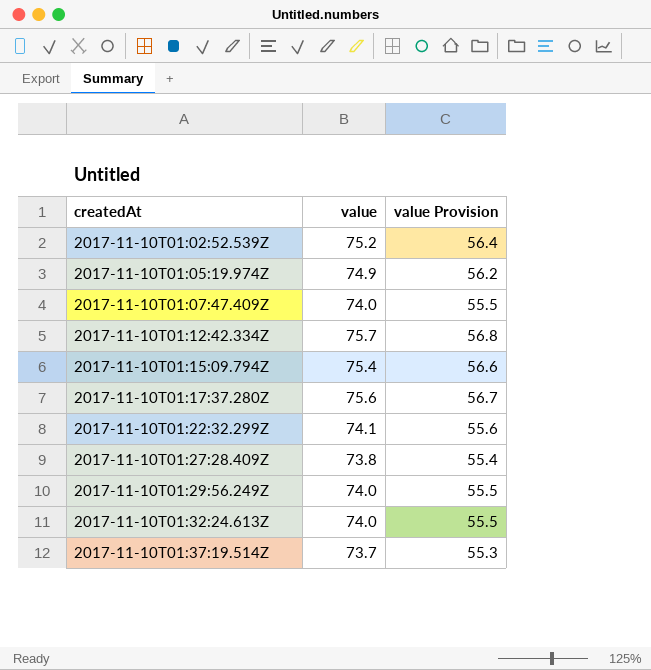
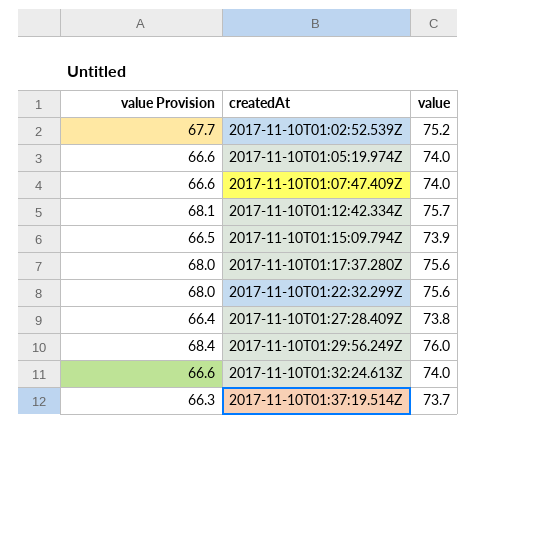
column value Provision | formula: [value] * 0.75 -> [value] * 0.9
column value Provision | position: 3 -> 1
2017-11-10T01:05:19.974Z | value: 74.9 -> 74.0
2017-11-10T01:15:09.794Z | value: 75.4 -> 73.9
2017-11-10T01:22:32.299Z | value: 74.1 -> 75.6
2017-11-10T01:29:56.249Z | value: 74.0 -> 76.0

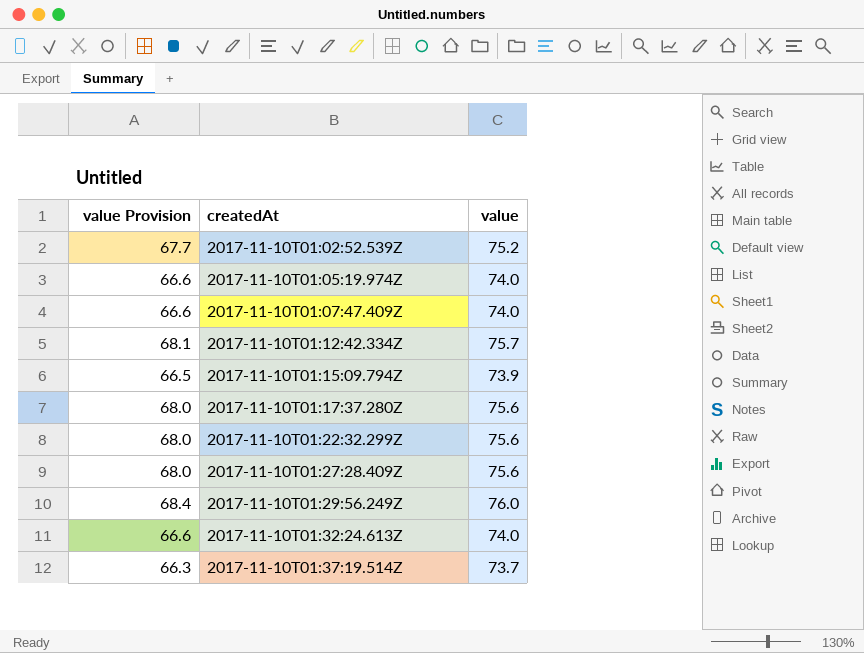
2017-11-10T01:27:28.409Z | value Provision: 66.4 -> 68.0
2017-11-10T01:27:28.409Z | value: 73.8 -> 75.6

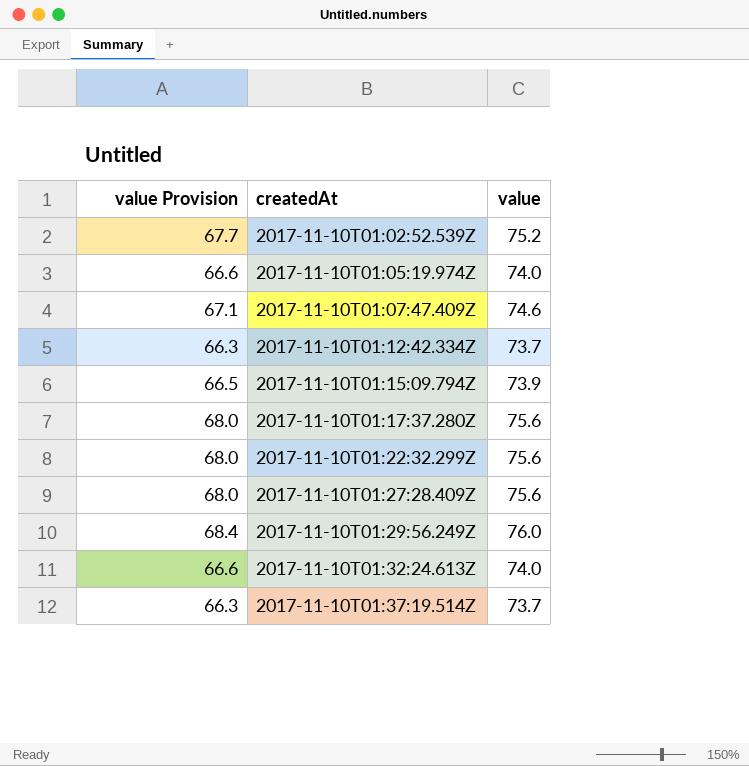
2017-11-10T01:07:47.409Z | value Provision: 66.6 -> 67.1
2017-11-10T01:07:47.409Z | value: 74.0 -> 74.6
2017-11-10T01:12:42.334Z | value Provision: 68.1 -> 66.3
2017-11-10T01:12:42.334Z | value: 75.7 -> 73.7

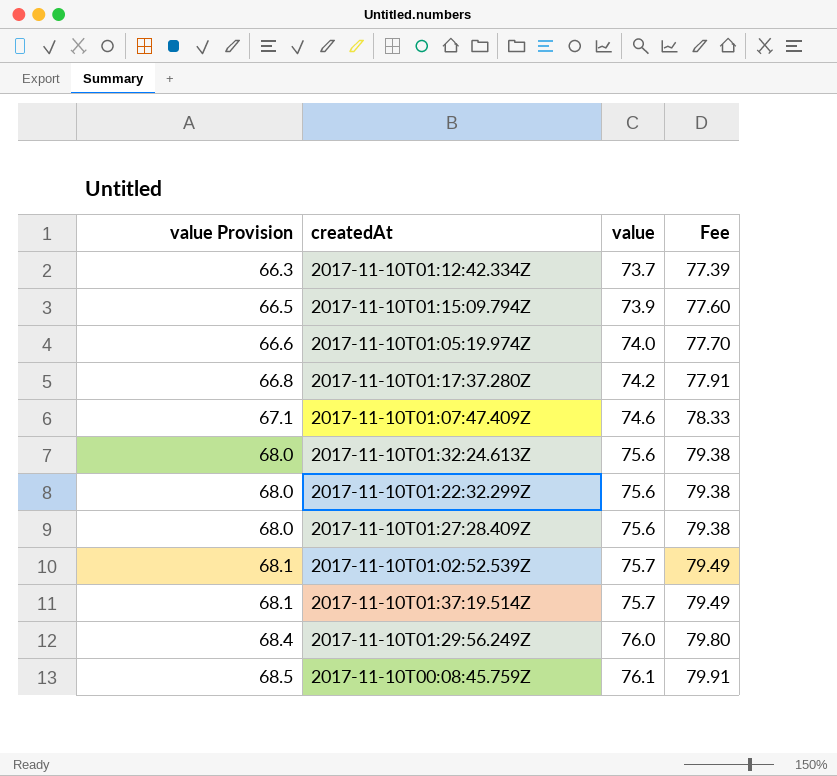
row order: createdAt ascending -> value Provision ascending
column Fee | formula: none -> [value] * 1.05
2017-11-10T01:17:37.280Z | value Provision: 68.0 -> 66.8
2017-11-10T01:17:37.280Z | value: 75.6 -> 74.2
2017-11-10T01:32:24.613Z | value Provision: 66.6 -> 68.0
2017-11-10T01:32:24.613Z | value: 74.0 -> 75.6
2017-11-10T01:02:52.539Z | value Provision: 67.7 -> 68.1
2017-11-10T01:02:52.539Z | value: 75.2 -> 75.7
2017-11-10T01:37:19.514Z | value Provision: 66.3 -> 68.1
2017-11-10T01:37:19.514Z | value: 73.7 -> 75.7
row 2017-11-10T00:08:45.759Z: none -> 68.5 | 76.1 | 79.91

